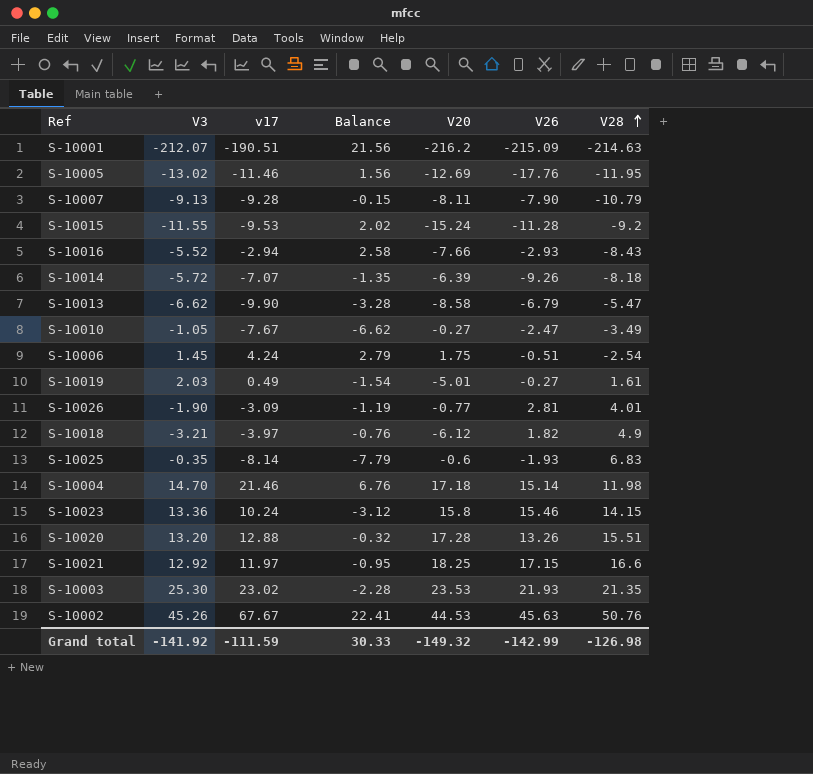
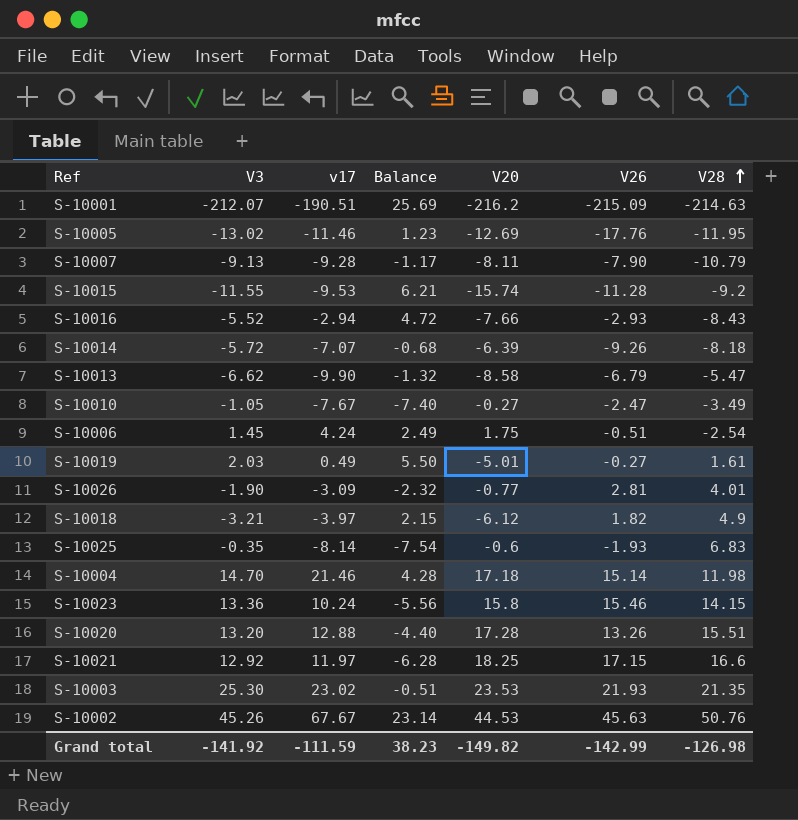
column Balance | formula: [v17] - [V3] -> [v17] - [V20]
S-10015 | V20: -15.24 -> -15.74
Grand total | Balance: 30.33 -> 38.23
Grand total | V20: -149.32 -> -149.82

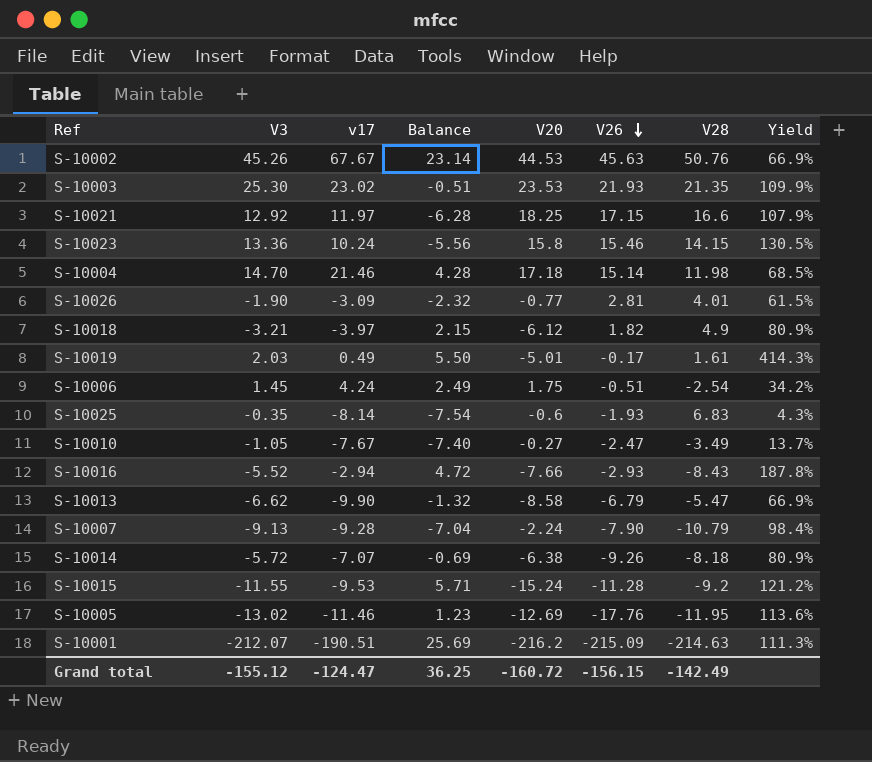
row order: V28 ascending -> V26 descending
column Yield | formula: none -> [V3] / [v17]
row S-10020: 13.20 | 12.88 | -4.40 | 17.28 | 13.26 | 15.51 -> none
S-10019 | V26: -0.27 -> -0.17
S-10007 | Balance: -1.17 -> -7.04
S-10007 | V20: -8.11 -> -2.24
S-10014 | Balance: -0.68 -> -0.69
S-10014 | V20: -6.39 -> -6.38
S-10015 | Balance: 6.21 -> 5.71
S-10015 | V20: -15.74 -> -15.24
Grand total | V3: -141.92 -> -155.12
Grand total | v17: -111.59 -> -124.47
Grand total | Balance: 38.23 -> 36.25
Grand total | V20: -149.82 -> -160.72
Grand total | V26: -142.99 -> -156.15
Grand total | V28: -126.98 -> -142.49

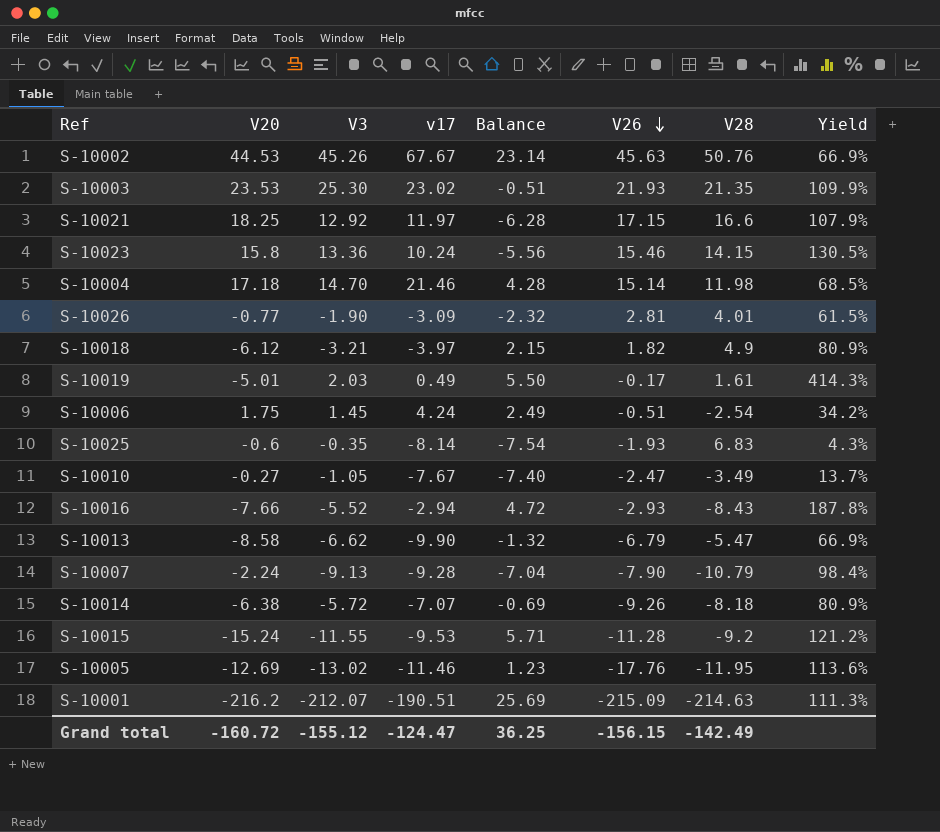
column V20 | position: 5 -> 2

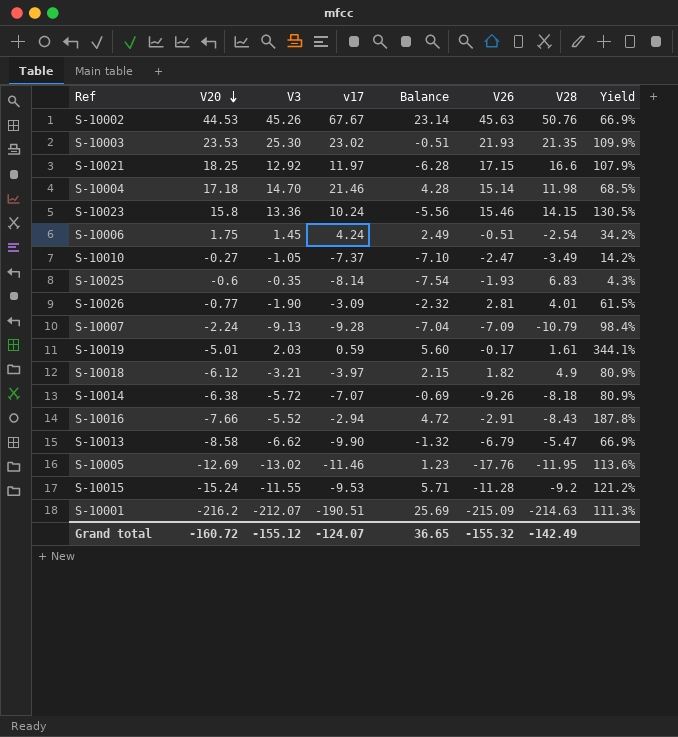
row order: V26 descending -> V20 descending
S-10010 | v17: -7.67 -> -7.37
S-10010 | Balance: -7.40 -> -7.10
S-10010 | Yield: 13.7% -> 14.2%
S-10007 | V26: -7.90 -> -7.09
S-10019 | v17: 0.49 -> 0.59
S-10019 | Balance: 5.50 -> 5.60
S-10019 | Yield: 414.3% -> 344.1%
S-10016 | V26: -2.93 -> -2.91
Grand total | v17: -124.47 -> -124.07
Grand total | Balance: 36.25 -> 36.65
Grand total | V26: -156.15 -> -155.32

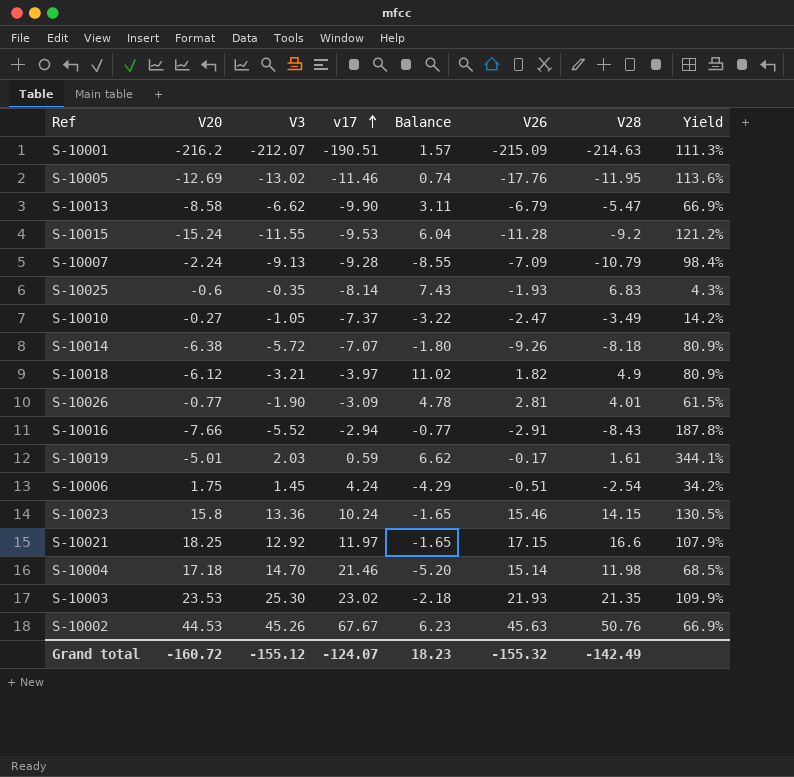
row order: V20 descending -> v17 ascending
column Balance | formula: [v17] - [V20] -> [V28] - [V20]
Grand total | Balance: 36.65 -> 18.23

